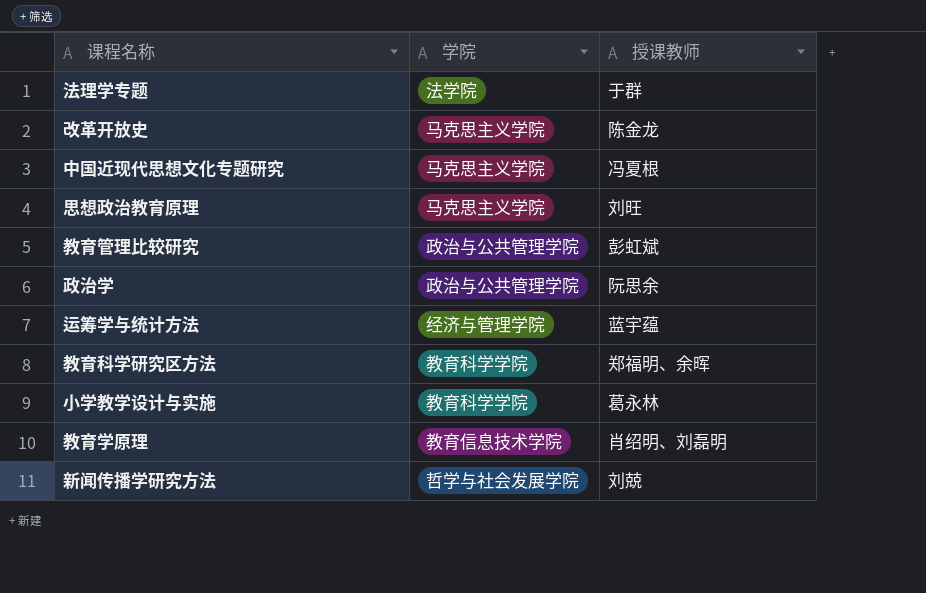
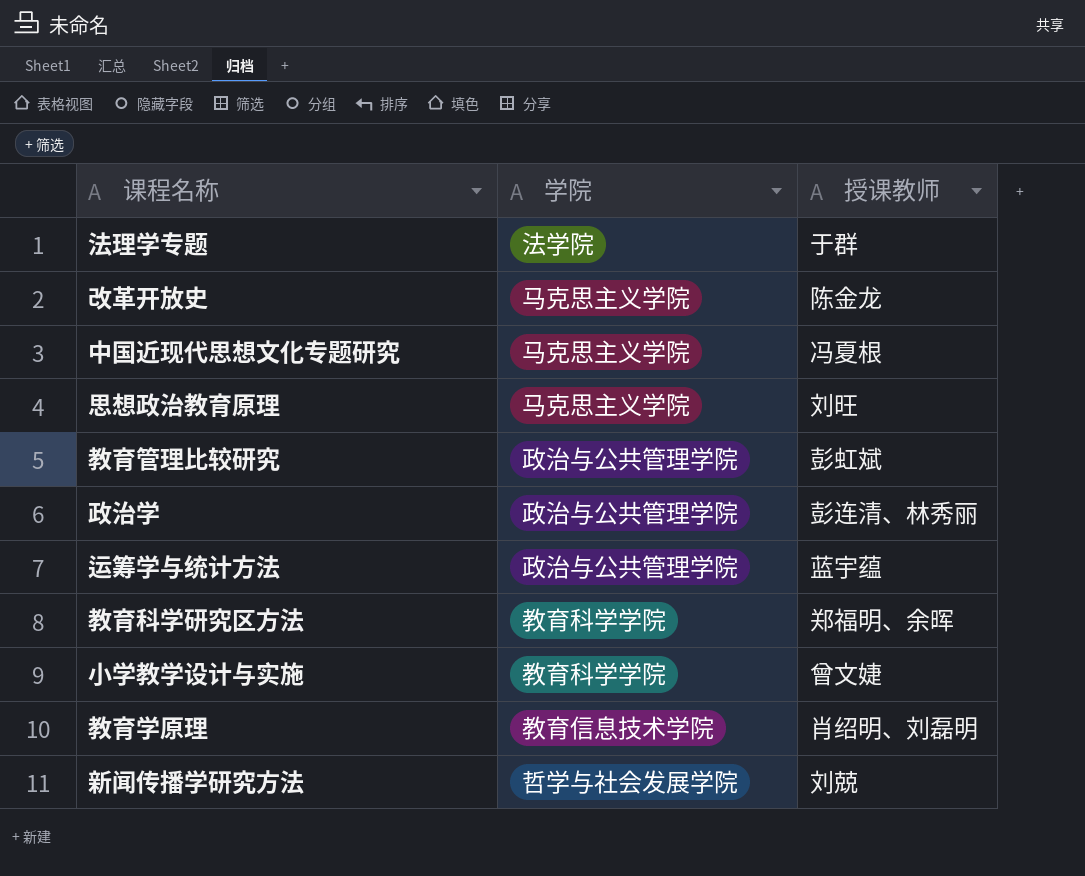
政治学 | 授课教师: 阮思余 -> 彭连清、林秀丽
运筹学与统计方法 | 学院: 经济与管理学院 -> 政治与公共管理学院
小学教学设计与实施 | 授课教师: 葛永林 -> 曾文婕

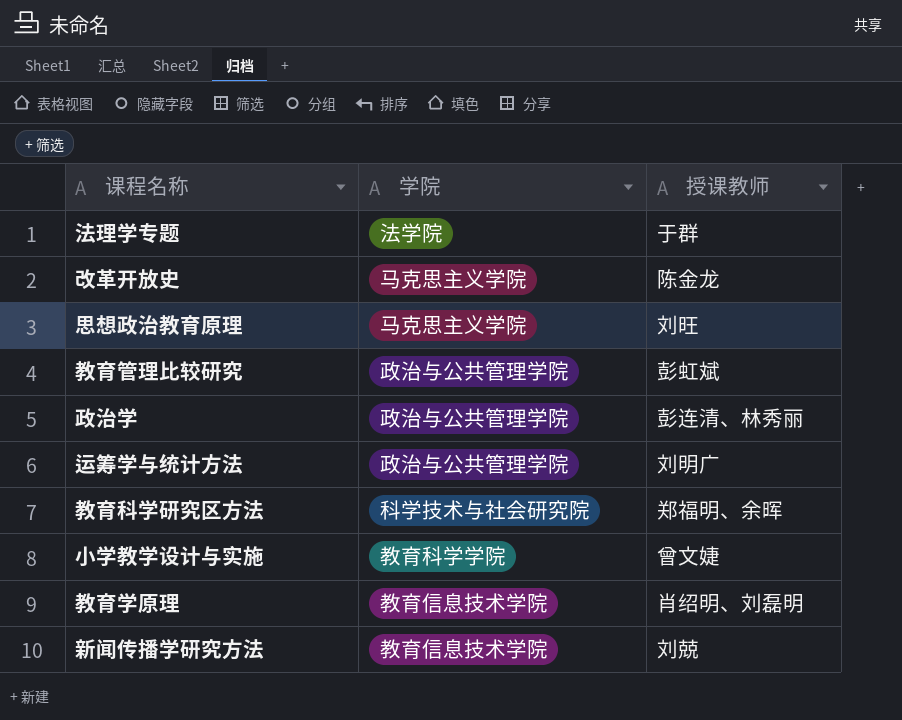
row 中国近现代思想文化专题研究: 马克思主义学院 | 冯夏根 -> none
运筹学与统计方法 | 授课教师: 蓝宇蕴 -> 刘明广
教育科学研究区方法 | 学院: 教育科学学院 -> 科学技术与社会研究院
新闻传播学研究方法 | 学院: 哲学与社会发展学院 -> 教育信息技术学院

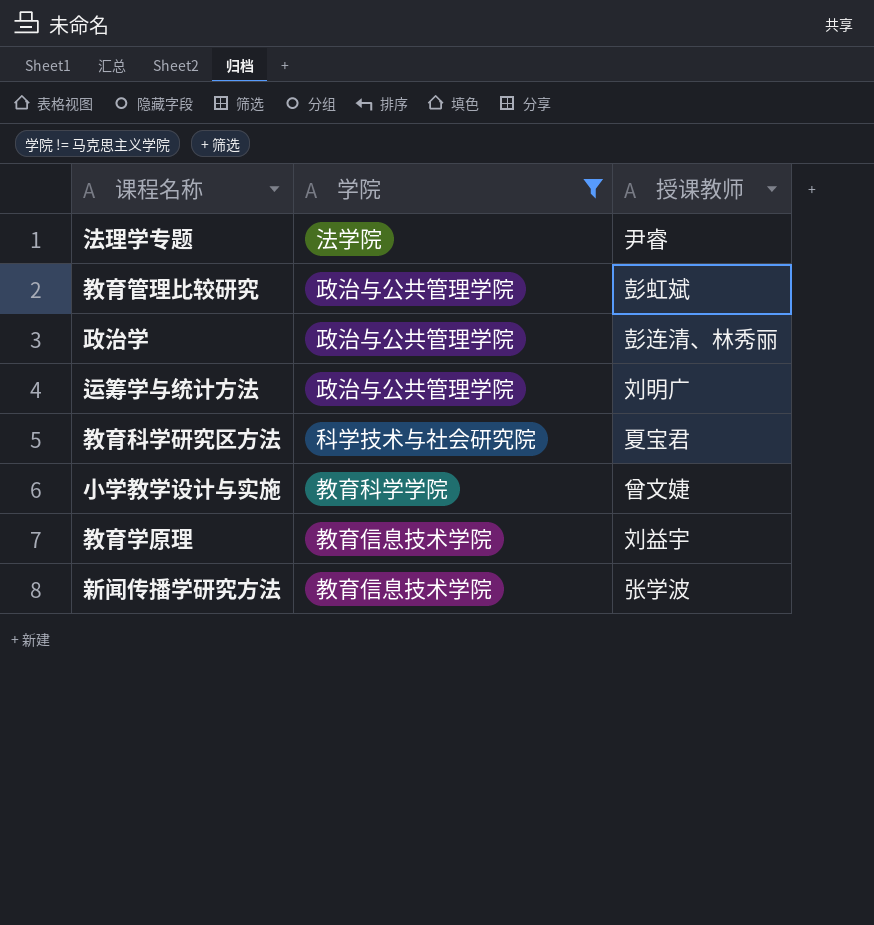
filter: none -> 学院 != 马克思主义学院
法理学专题 | 授课教师: 于群 -> 尹睿
教育科学研究区方法 | 授课教师: 郑福明、余晖 -> 夏宝君
教育学原理 | 授课教师: 肖绍明、刘磊明 -> 刘益宇
新闻传播学研究方法 | 授课教师: 刘兢 -> 张学波

